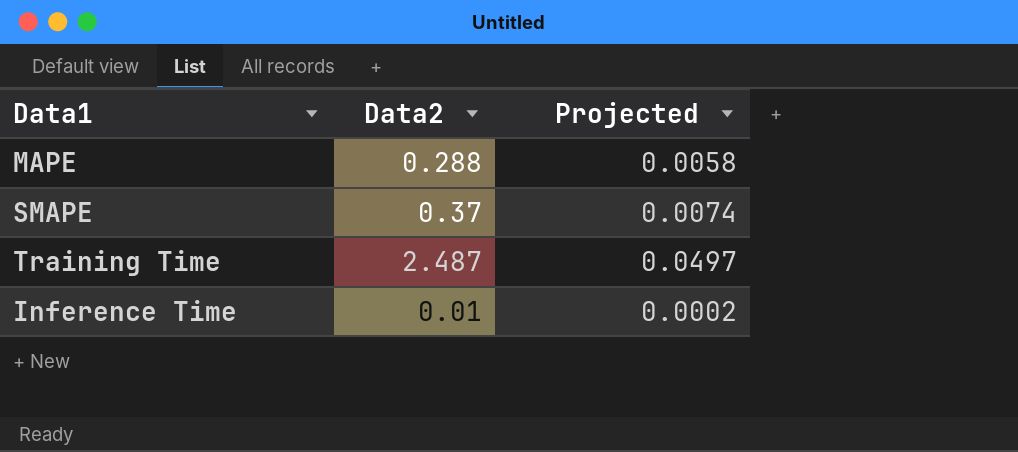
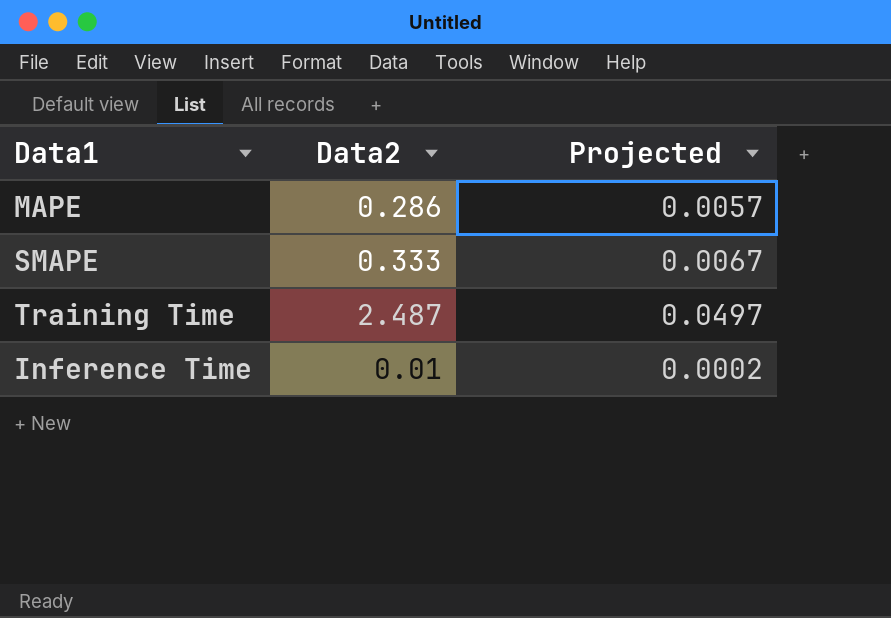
MAPE | Data2: 0.288 -> 0.286
MAPE | Projected: 0.0058 -> 0.0057
SMAPE | Data2: 0.37 -> 0.333
SMAPE | Projected: 0.0074 -> 0.0067

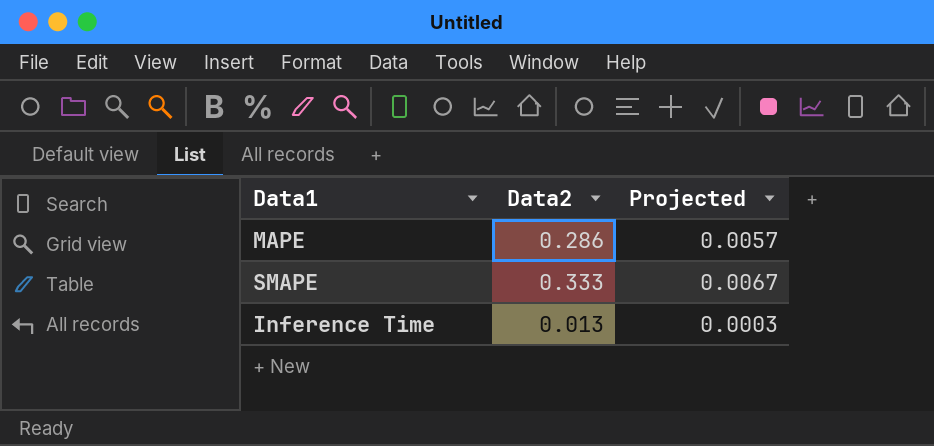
row Training Time: 2.487 | 0.0497 -> none
Inference Time | Data2: 0.01 -> 0.013
Inference Time | Projected: 0.0002 -> 0.0003

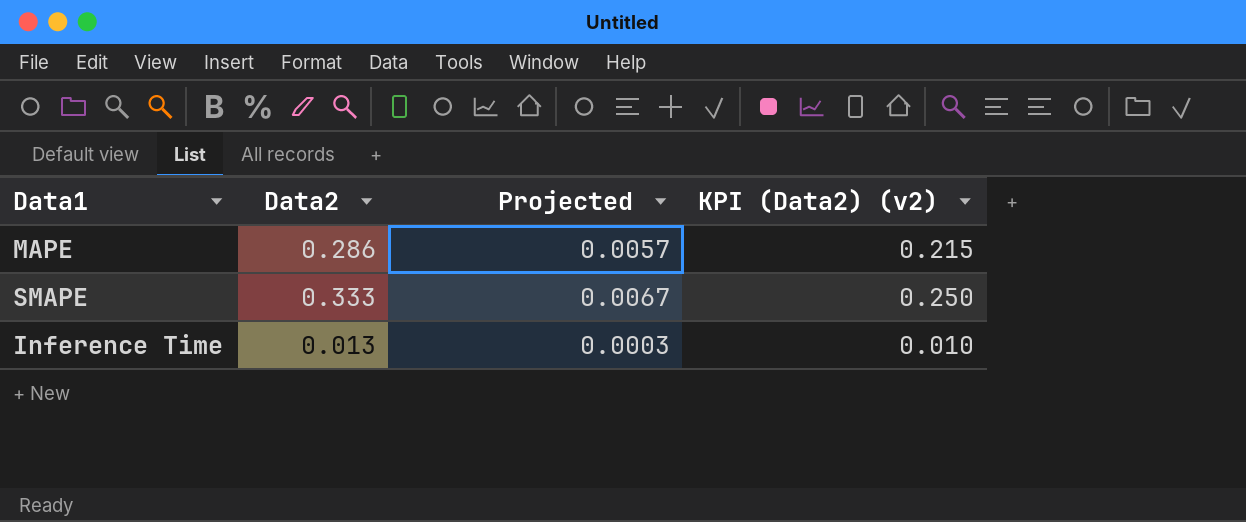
column KPI (Data2) (v2) | formula: none -> [Data2] * 0.75

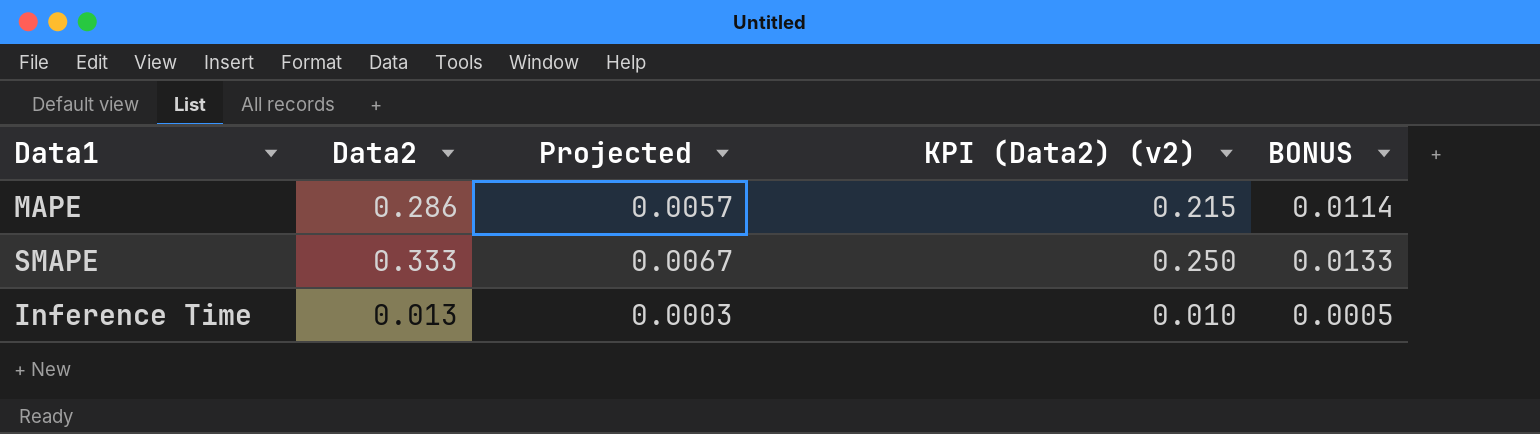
column BONUS | formula: none -> [Data2] * 0.04

